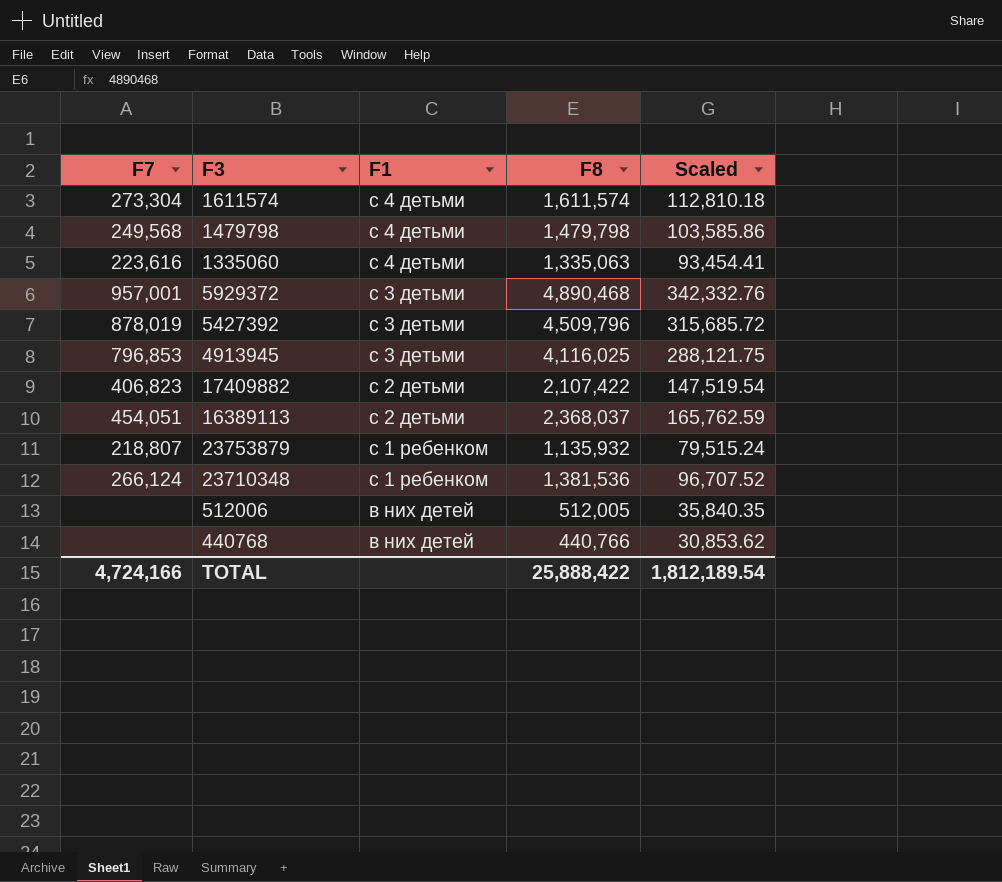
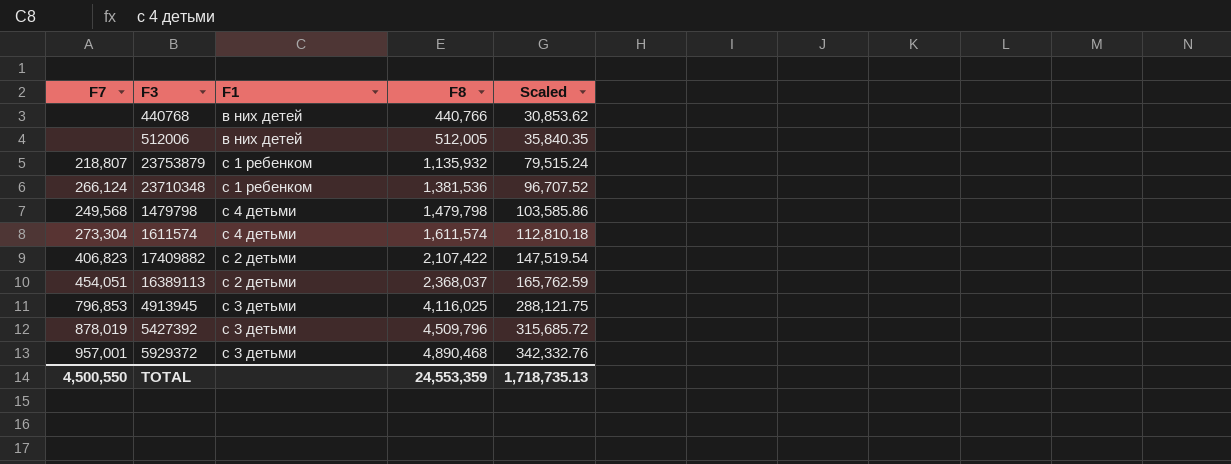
row order: F1 descending -> F8 ascending
row 1335060: 223,616 | с 4 детьми | 1,335,063 | 93,454.41 -> none
TOTAL | F7: 4,724,166 -> 4,500,550
TOTAL | F8: 25,888,422 -> 24,553,359
TOTAL | Scaled: 1,812,189.54 -> 1,718,735.13

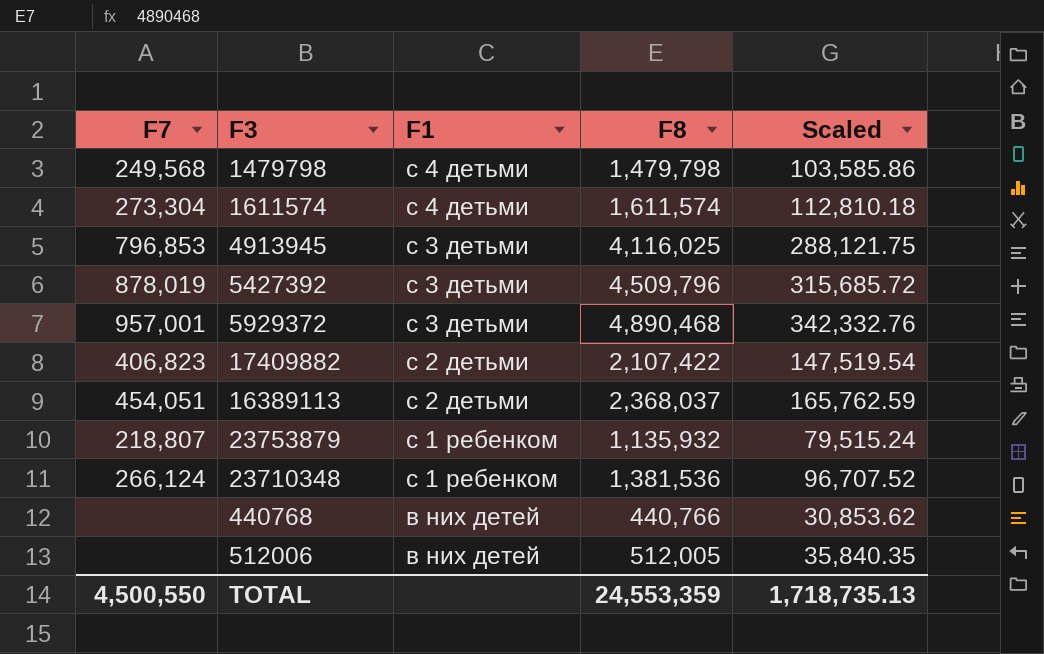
row order: F8 ascending -> F1 descending

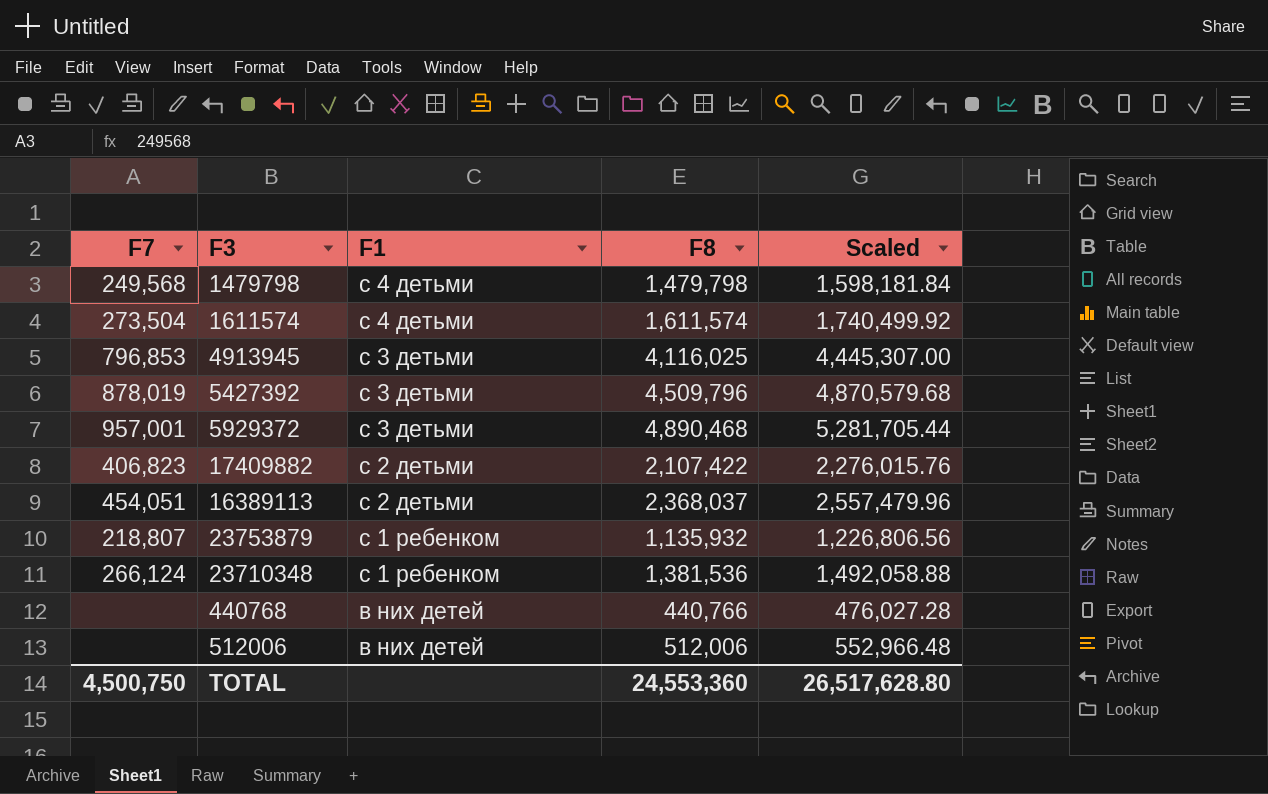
column Scaled | formula: [F8] * 0.07 -> [F8] * 1.08
1611574 | F7: 273,304 -> 273,504
512006 | F8: 512,005 -> 512,006
TOTAL | F7: 4,500,550 -> 4,500,750
TOTAL | F8: 24,553,359 -> 24,553,360
TOTAL | Scaled: 1,718,735.13 -> 26,517,628.80

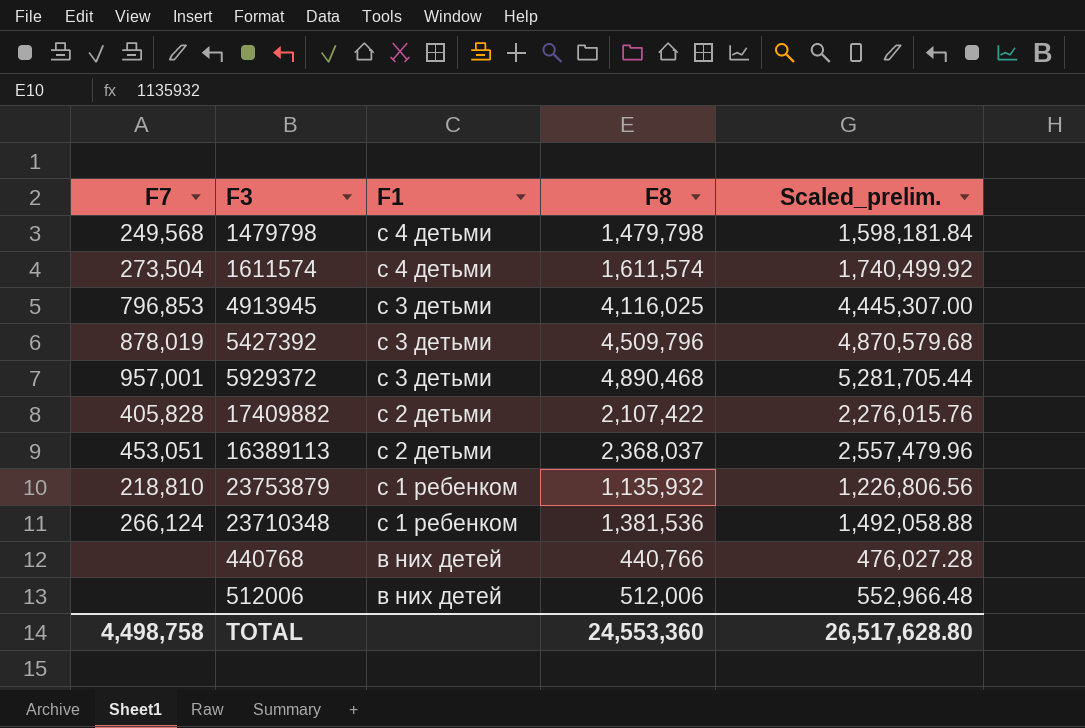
column name: Scaled -> Scaled_prelim.
17409882 | F7: 406,823 -> 405,828
16389113 | F7: 454,051 -> 453,051
23753879 | F7: 218,807 -> 218,810
TOTAL | F7: 4,500,750 -> 4,498,758

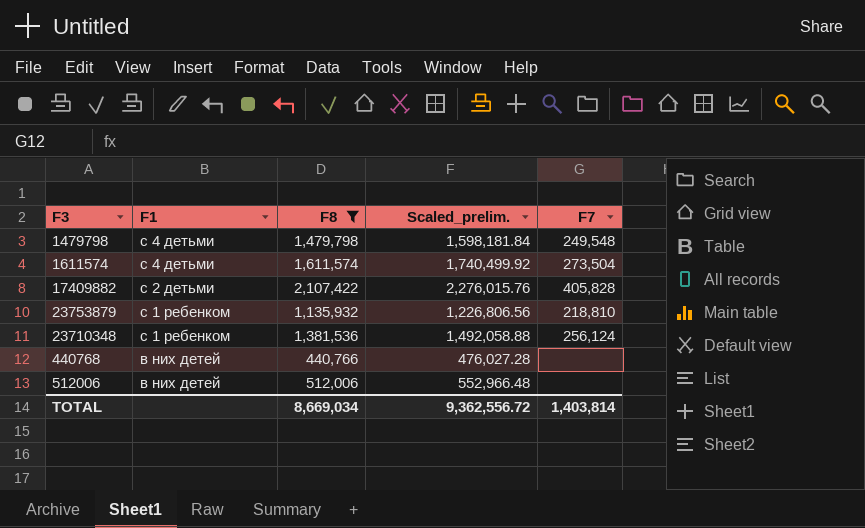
filter: none -> F8 <= 2,107,422
column F7 | position: 1 -> 5
1479798 | F7: 249,568 -> 249,548
23710348 | F7: 266,124 -> 256,124
TOTAL | F8: 24,553,360 -> 8,669,034
TOTAL | Scaled_prelim.: 26,517,628.80 -> 9,362,556.72
TOTAL | F7: 4,498,758 -> 1,403,814

